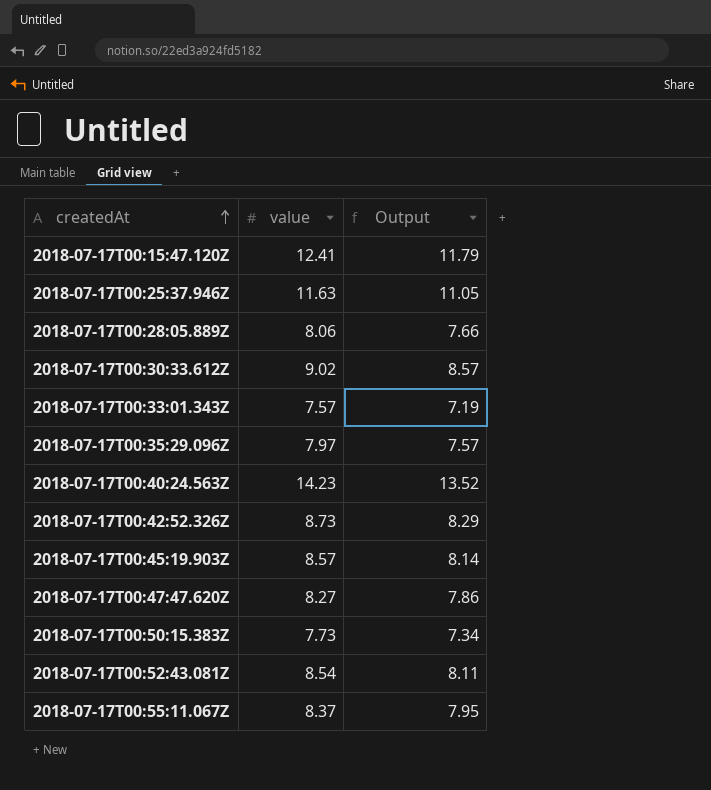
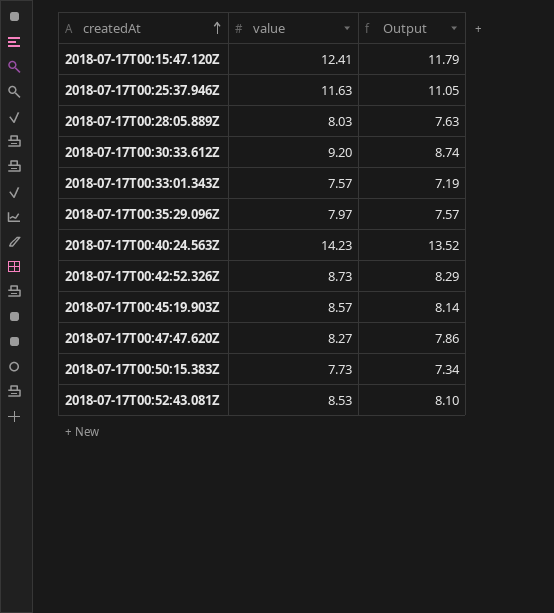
row 2018-07-17T00:55:11.067Z: 8.37 | 7.95 -> none
2018-07-17T00:28:05.889Z | value: 8.06 -> 8.03
2018-07-17T00:28:05.889Z | Output: 7.66 -> 7.63
2018-07-17T00:30:33.612Z | value: 9.02 -> 9.20
2018-07-17T00:30:33.612Z | Output: 8.57 -> 8.74
2018-07-17T00:52:43.081Z | value: 8.54 -> 8.53
2018-07-17T00:52:43.081Z | Output: 8.11 -> 8.10

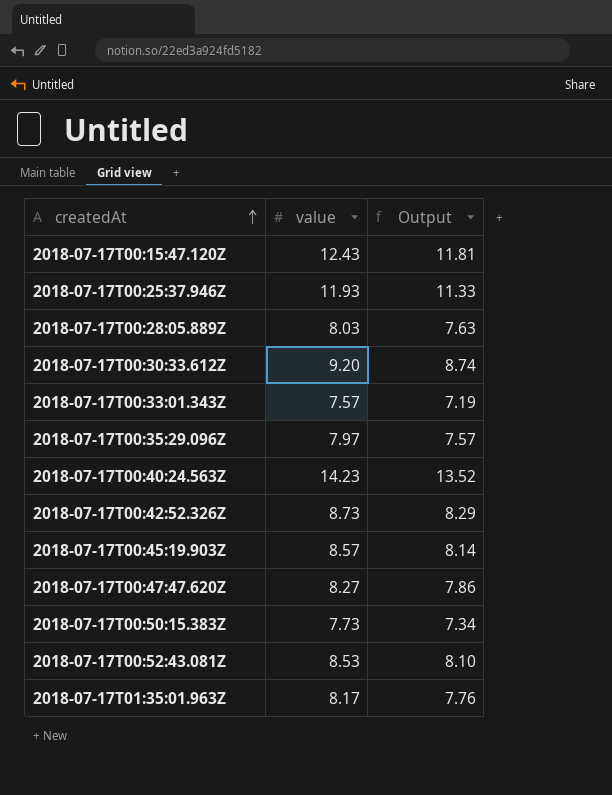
2018-07-17T00:15:47.120Z | value: 12.41 -> 12.43
2018-07-17T00:15:47.120Z | Output: 11.79 -> 11.81
2018-07-17T00:25:37.946Z | value: 11.63 -> 11.93
2018-07-17T00:25:37.946Z | Output: 11.05 -> 11.33
row 2018-07-17T01:35:01.963Z: none -> 8.17 | 7.76

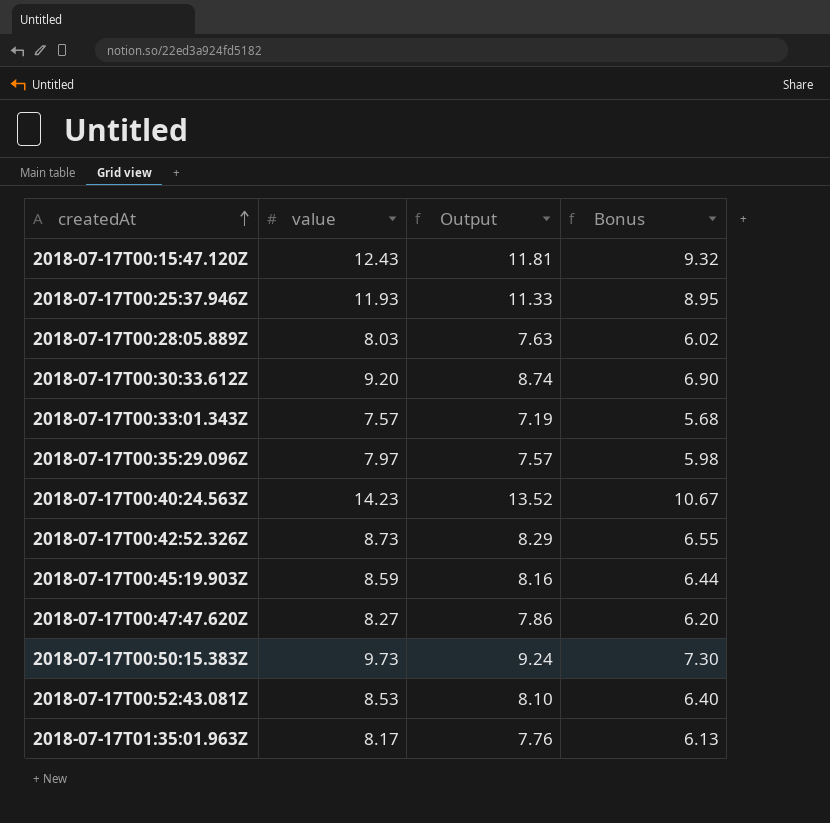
column Bonus | formula: none -> [value] * 0.75
2018-07-17T00:45:19.903Z | value: 8.57 -> 8.59
2018-07-17T00:45:19.903Z | Output: 8.14 -> 8.16
2018-07-17T00:50:15.383Z | value: 7.73 -> 9.73
2018-07-17T00:50:15.383Z | Output: 7.34 -> 9.24

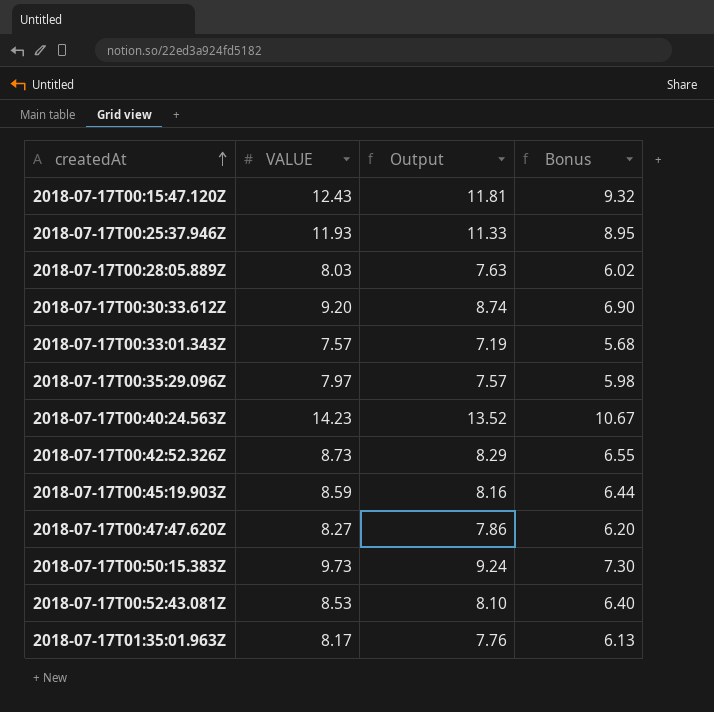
column name: value -> VALUE

